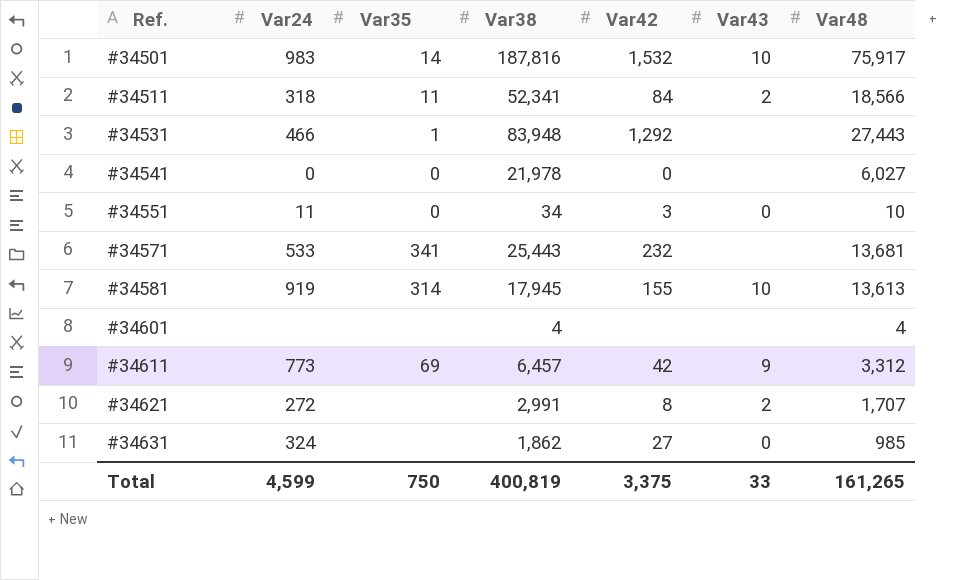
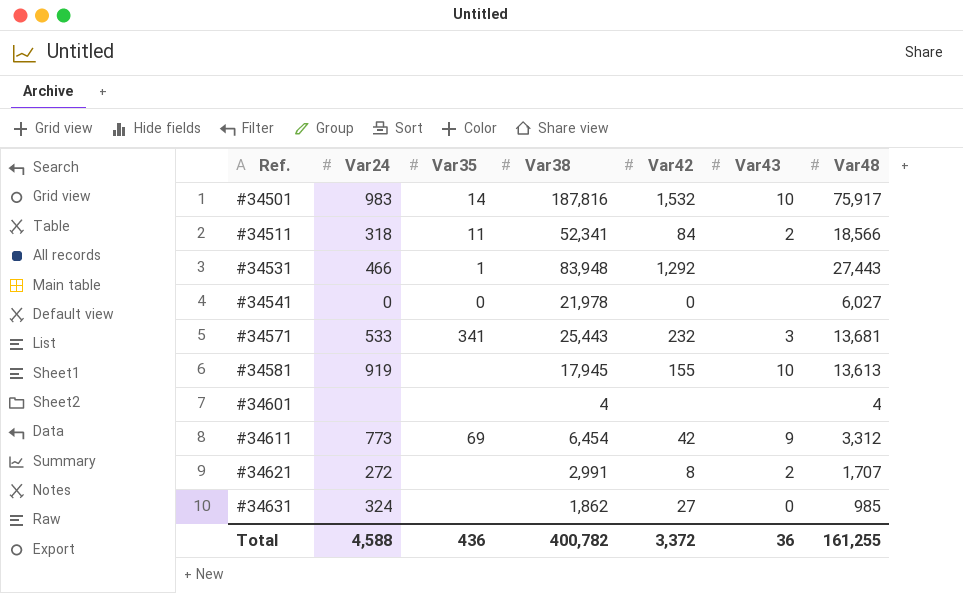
row #34551: 11 | 0 | 34 | 3 | 0 | 10 -> none
#34571 | Var43: none -> 3
#34581 | Var35: 314 -> none
#34611 | Var38: 6,457 -> 6,454
Total | Var24: 4,599 -> 4,588
Total | Var35: 750 -> 436
Total | Var38: 400,819 -> 400,782
Total | Var42: 3,375 -> 3,372
Total | Var43: 33 -> 36
Total | Var48: 161,265 -> 161,255

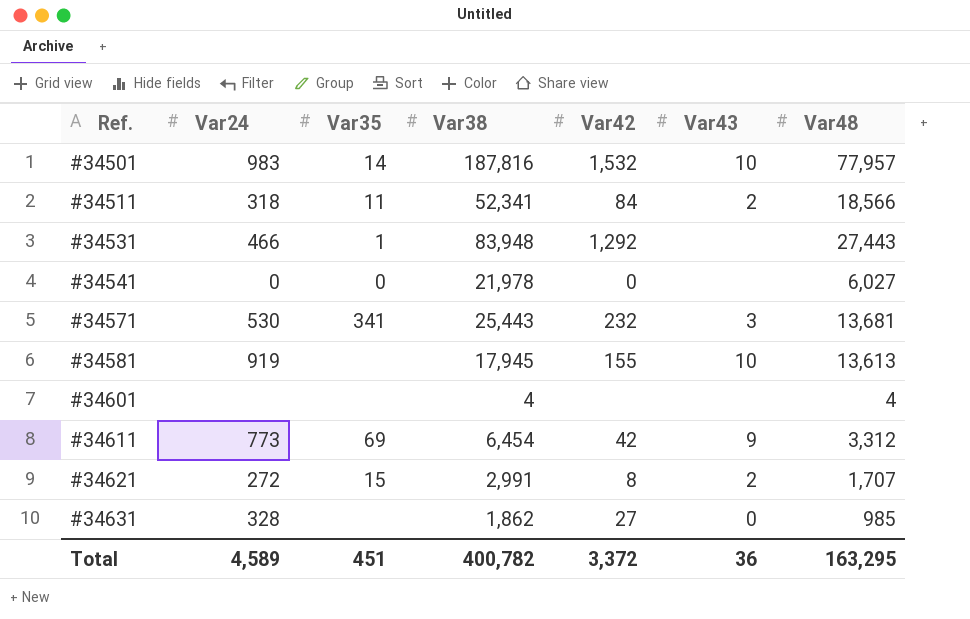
#34501 | Var48: 75,917 -> 77,957
#34571 | Var24: 533 -> 530
#34621 | Var35: none -> 15
#34631 | Var24: 324 -> 328
Total | Var24: 4,588 -> 4,589
Total | Var35: 436 -> 451
Total | Var48: 161,255 -> 163,295

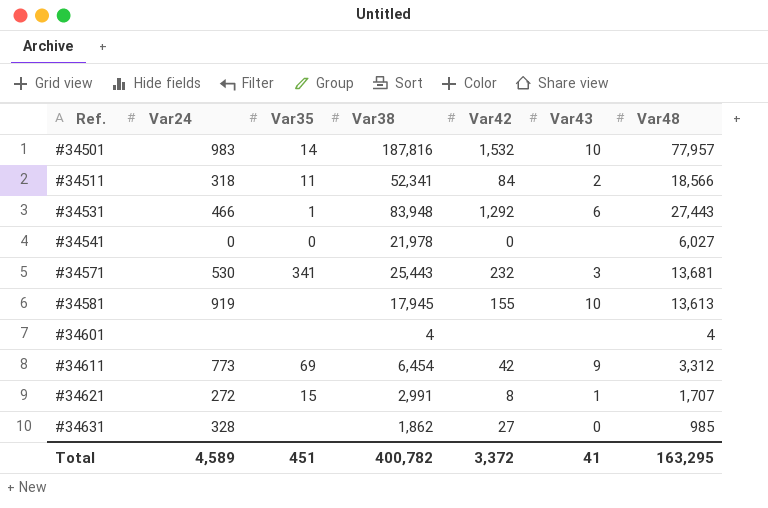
#34531 | Var43: none -> 6
#34621 | Var43: 2 -> 1
Total | Var43: 36 -> 41

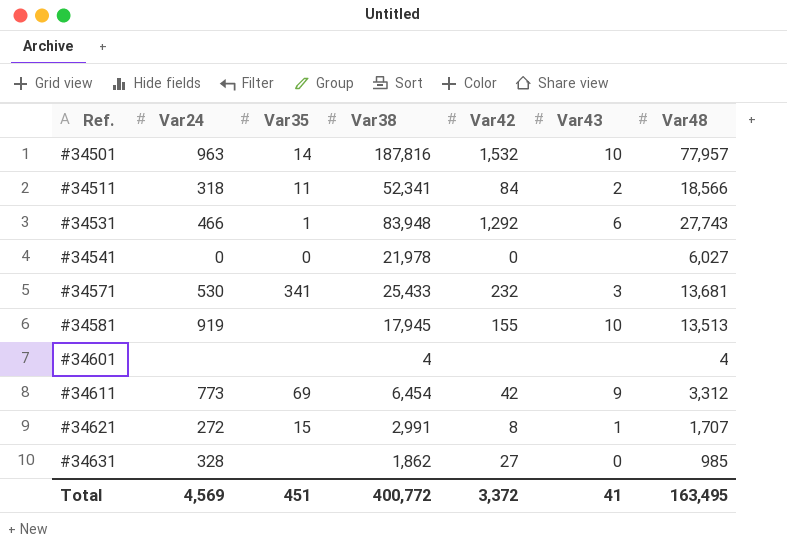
#34501 | Var24: 983 -> 963
#34531 | Var48: 27,443 -> 27,743
#34571 | Var38: 25,443 -> 25,433
#34581 | Var48: 13,613 -> 13,513
Total | Var24: 4,589 -> 4,569
Total | Var38: 400,782 -> 400,772
Total | Var48: 163,295 -> 163,495

